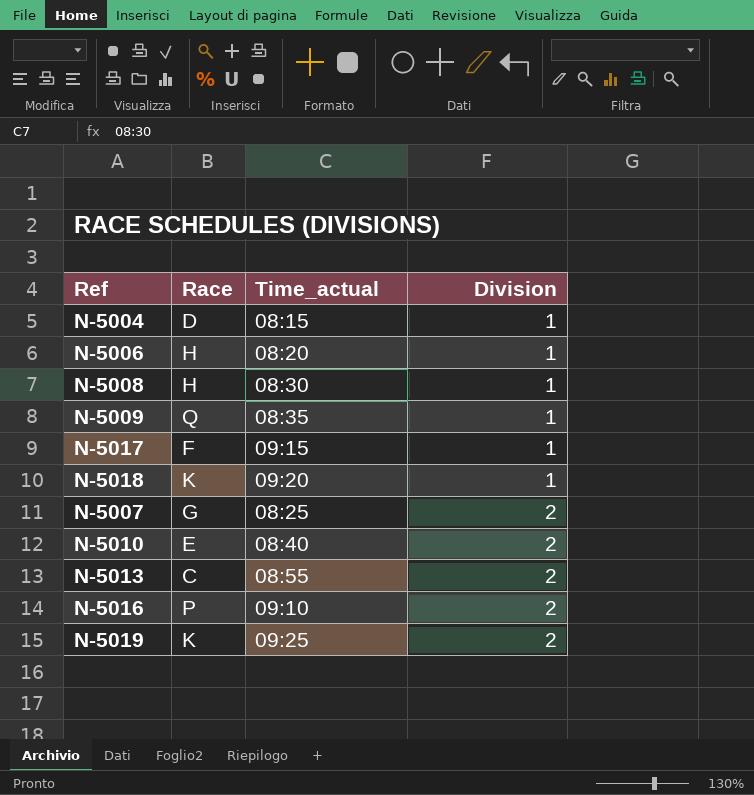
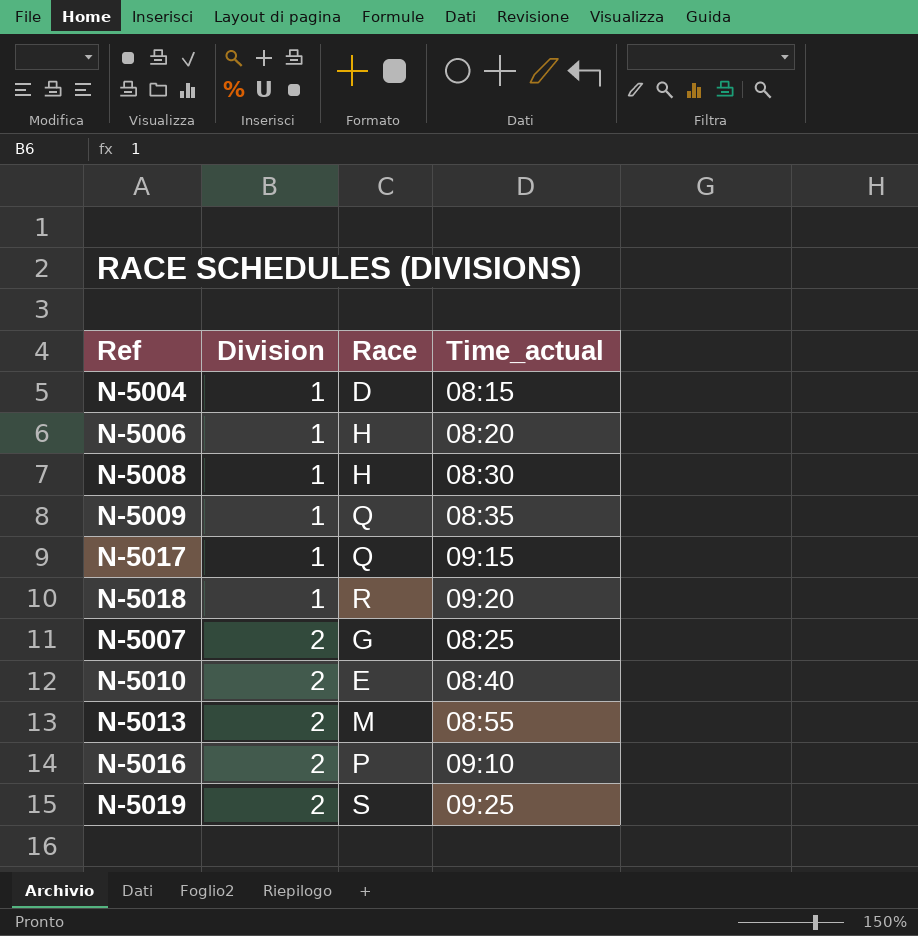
column Division | position: 4 -> 2
N-5017 | Race: F -> Q
N-5018 | Race: K -> R
N-5013 | Race: C -> M
N-5019 | Race: K -> S

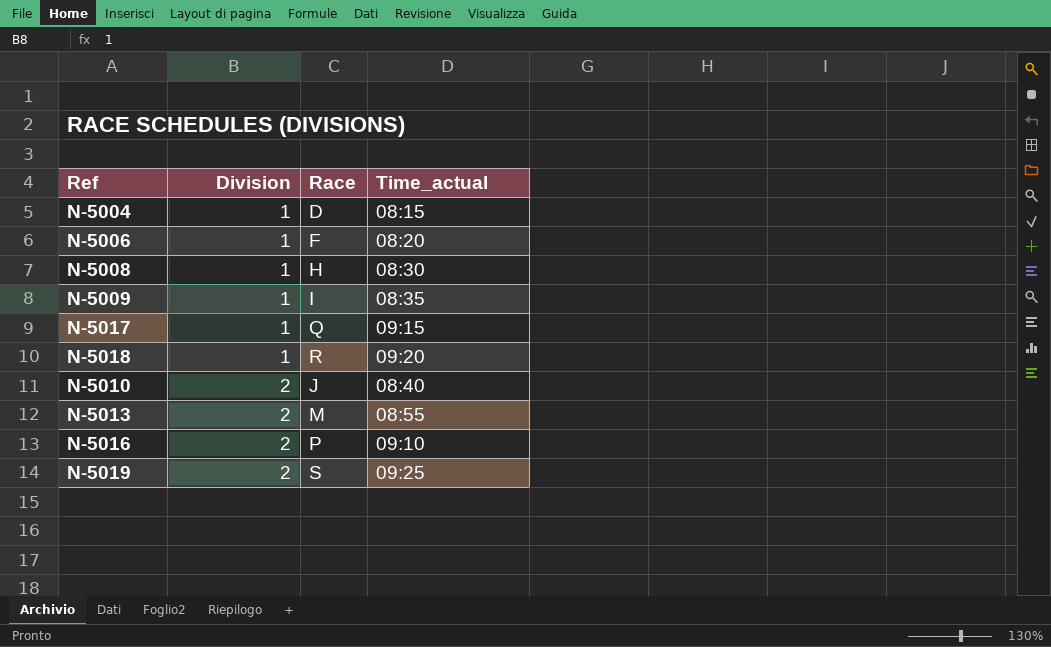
row N-5007: 2 | G | 08:25 -> none
N-5006 | Race: H -> F
N-5009 | Race: Q -> I
N-5010 | Race: E -> J

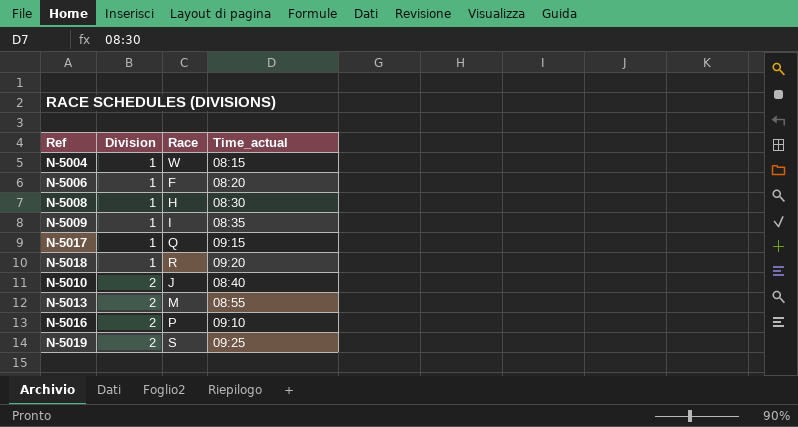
N-5004 | Race: D -> W

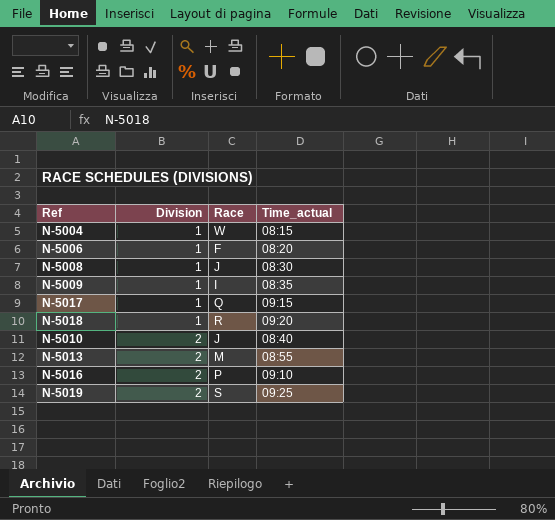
N-5008 | Race: H -> J

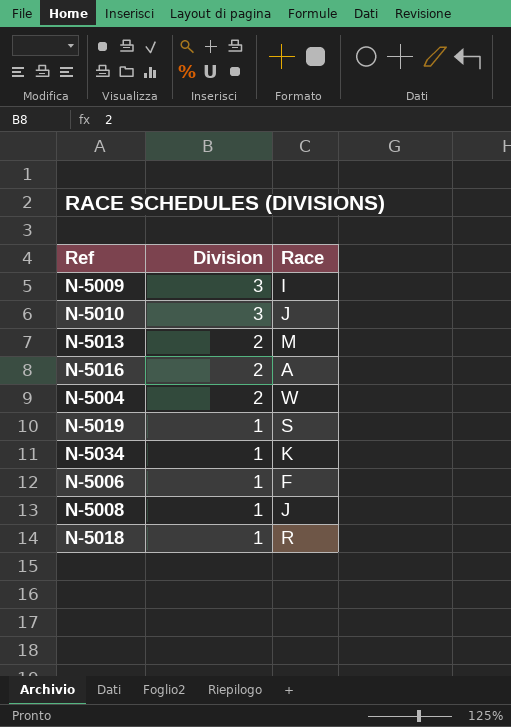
row order: Division ascending -> Division descending
column Time_actual | position: 4 -> none
row N-5017: 1 | Q | 09:15 -> none
N-5009 | Division: 1 -> 3
N-5010 | Division: 2 -> 3
N-5016 | Race: P -> A
N-5004 | Division: 1 -> 2
N-5019 | Division: 2 -> 1
row N-5034: none -> 1 | K

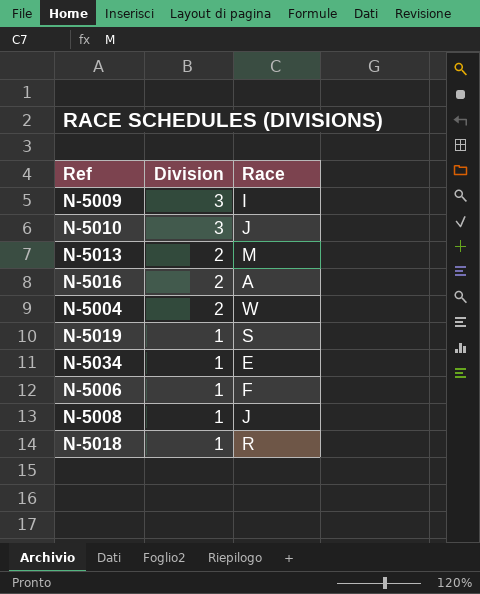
N-5034 | Race: K -> E

